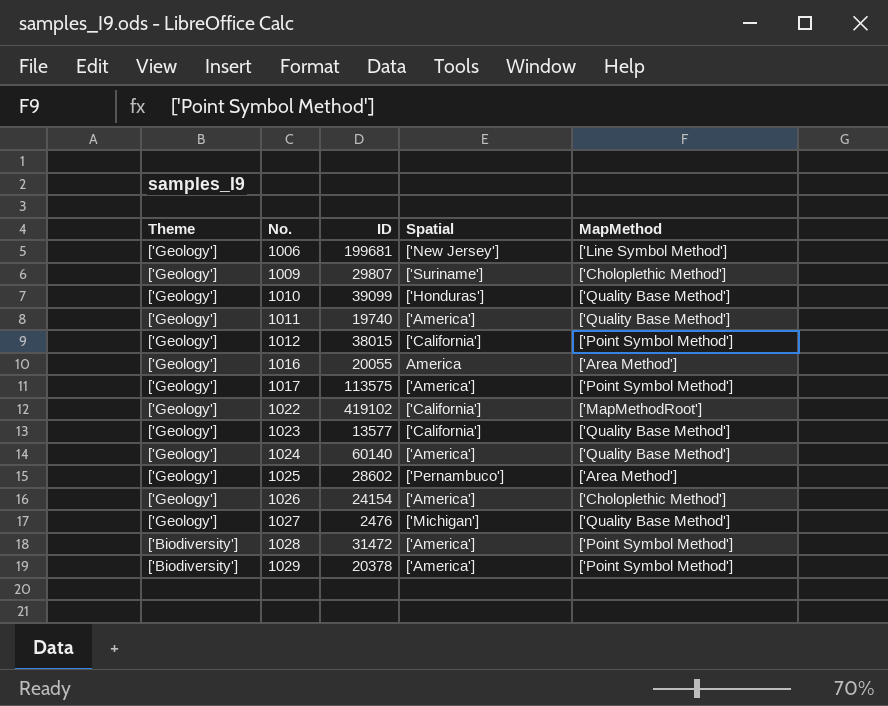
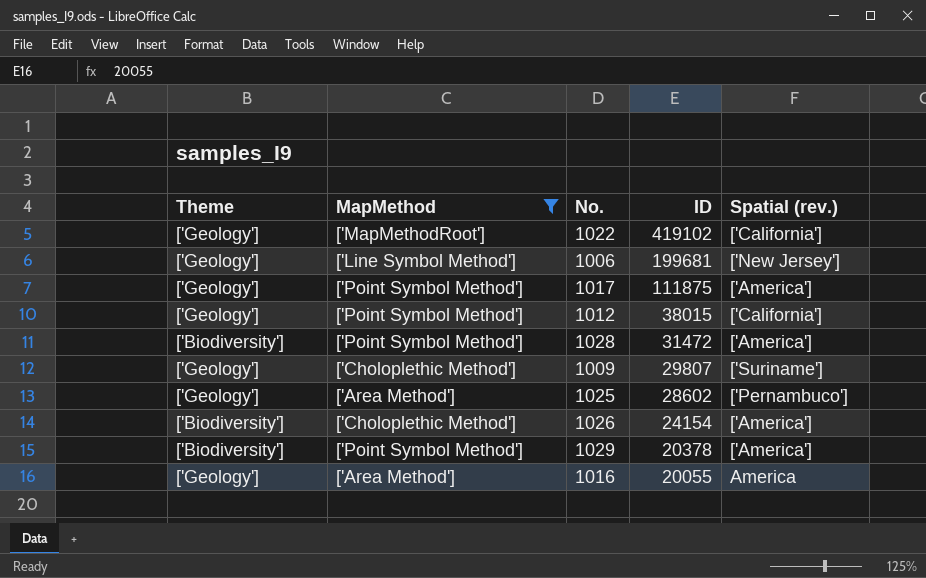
filter: none -> MapMethod != ['Quality Base Method']
row order: Theme descending -> ID descending
column MapMethod | position: 5 -> 2
column name: Spatial -> Spatial (rev.)
1017 | ID: 113575 -> 111875
1026 | Theme: ['Geology'] -> ['Biodiversity']

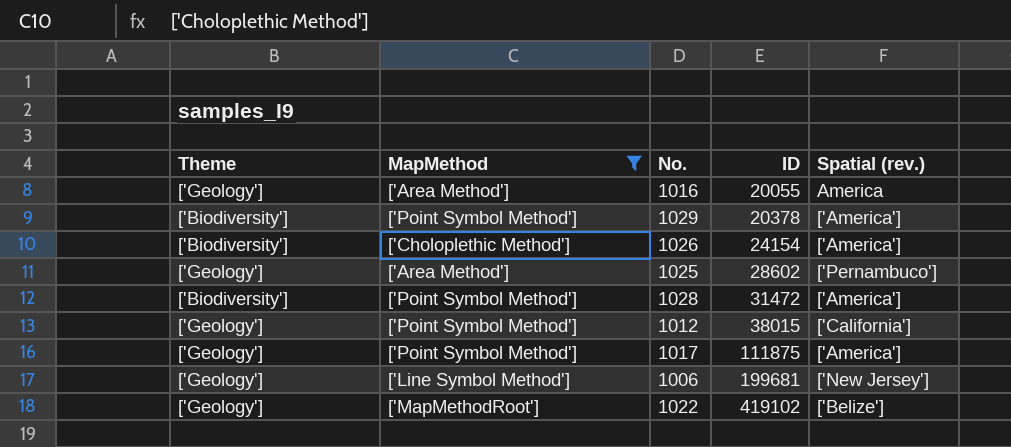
row order: ID descending -> ID ascending
row 1009: ['Geology'] | ['Choloplethic Method'] | 29807 | ['Suriname'] -> none
1022 | Spatial (rev.): ['California'] -> ['Belize']

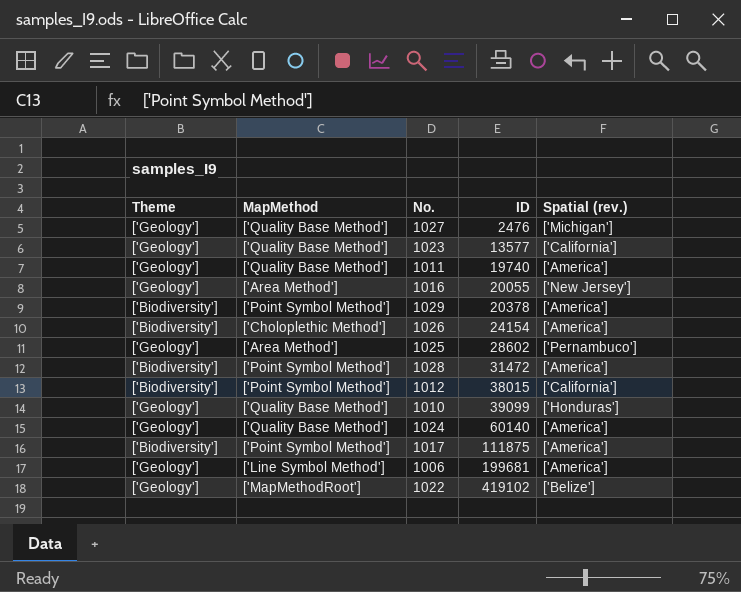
filter: MapMethod != ['Quality Base Method'] -> none
1016 | Spatial (rev.): America -> ['New Jersey']
1012 | Theme: ['Geology'] -> ['Biodiversity']
1017 | Theme: ['Geology'] -> ['Biodiversity']
1006 | Spatial (rev.): ['New Jersey'] -> ['America']

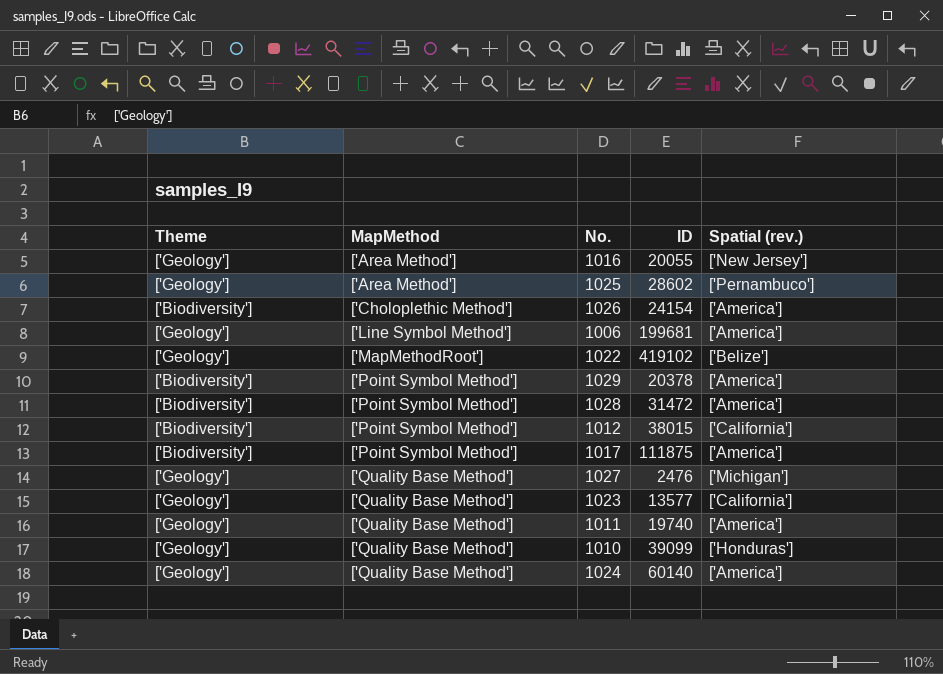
row order: ID ascending -> MapMethod ascending

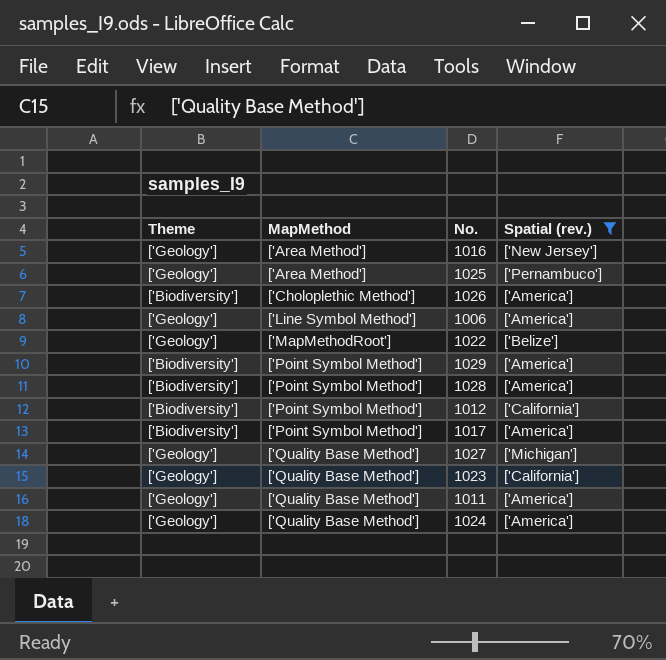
filter: none -> Spatial (rev.) != ['Honduras']
column ID | position: 4 -> none

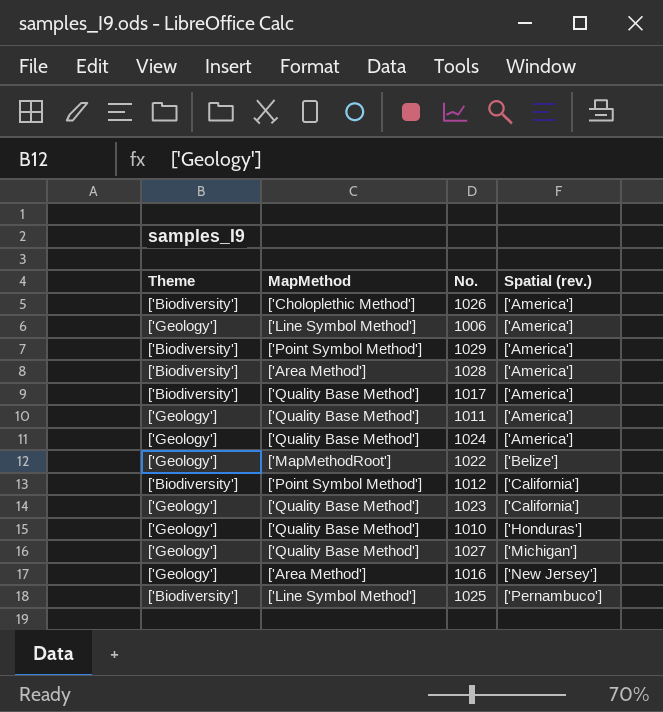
filter: Spatial (rev.) != ['Honduras'] -> none
row order: MapMethod ascending -> Spatial (rev.) ascending
1028 | MapMethod: ['Point Symbol Method'] -> ['Area Method']
1017 | MapMethod: ['Point Symbol Method'] -> ['Quality Base Method']
1025 | Theme: ['Geology'] -> ['Biodiversity']
1025 | MapMethod: ['Area Method'] -> ['Line Symbol Method']

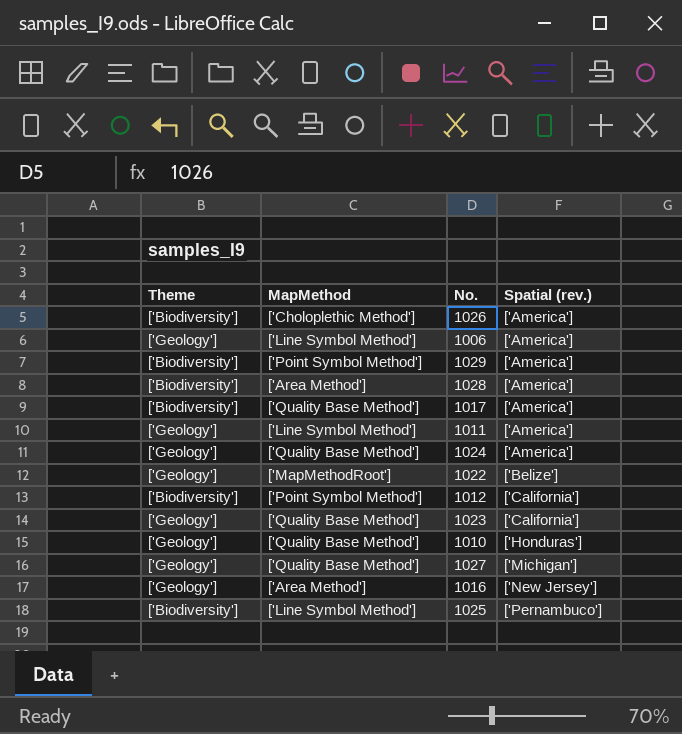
1011 | MapMethod: ['Quality Base Method'] -> ['Line Symbol Method']

